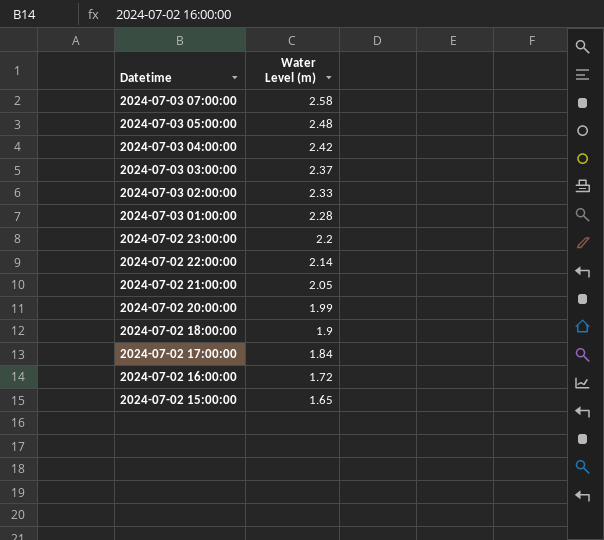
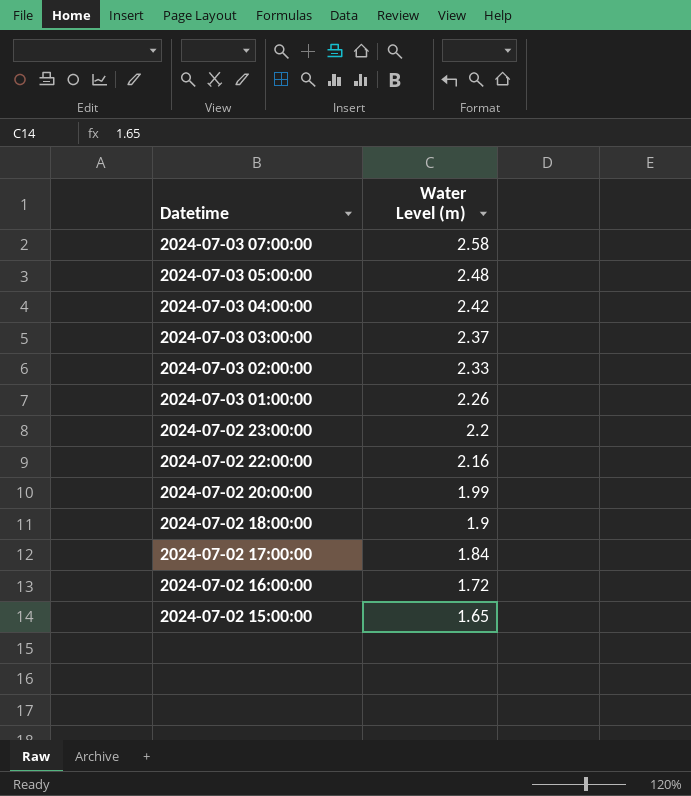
row 2024-07-02 21:00:00: 2.05 -> none
2024-07-03 01:00:00 | Water Level (m): 2.28 -> 2.26
2024-07-02 22:00:00 | Water Level (m): 2.14 -> 2.16

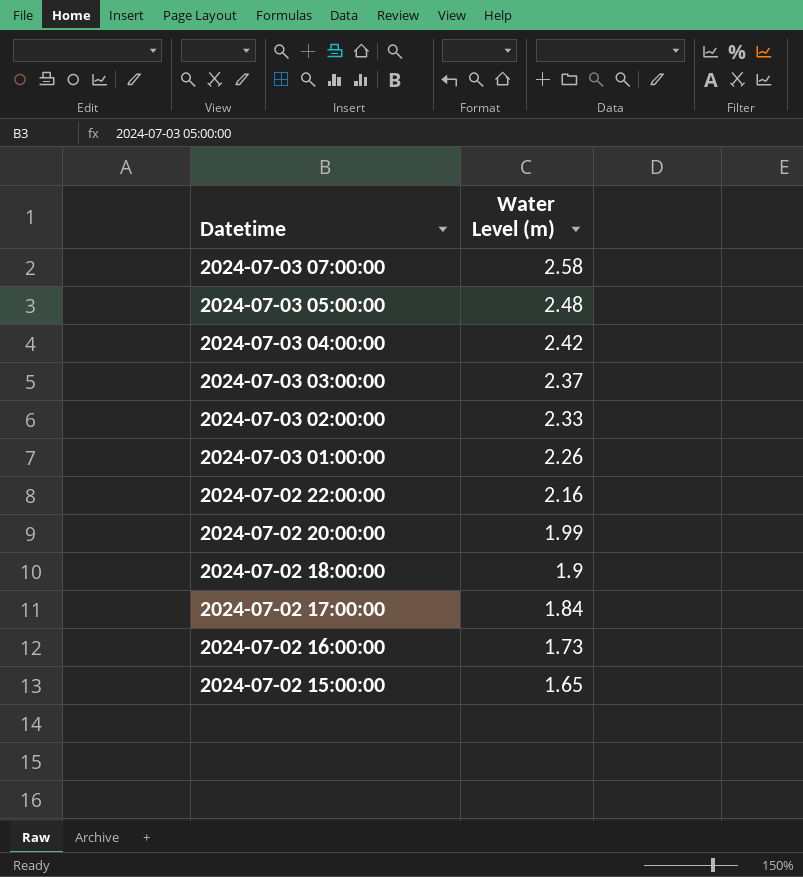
row 2024-07-02 23:00:00: 2.2 -> none
2024-07-02 16:00:00 | Water Level (m): 1.72 -> 1.73

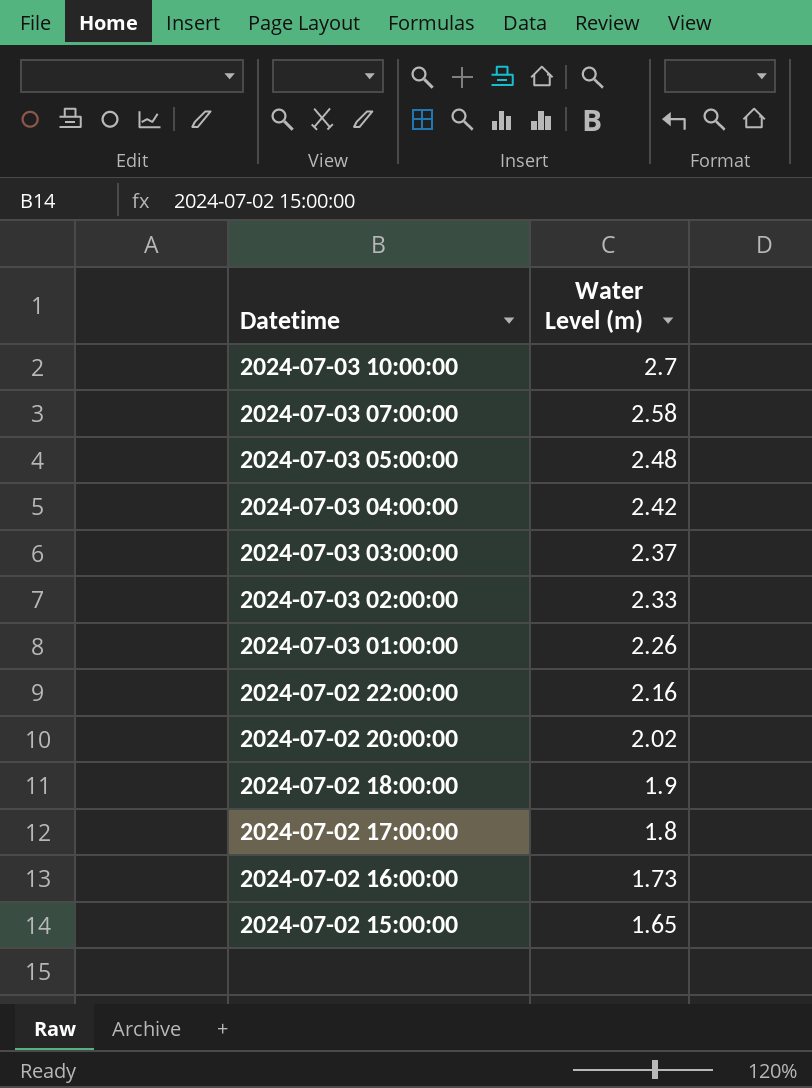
row 2024-07-03 10:00:00: none -> 2.7
2024-07-02 20:00:00 | Water Level (m): 1.99 -> 2.02
2024-07-02 17:00:00 | Water Level (m): 1.84 -> 1.8

